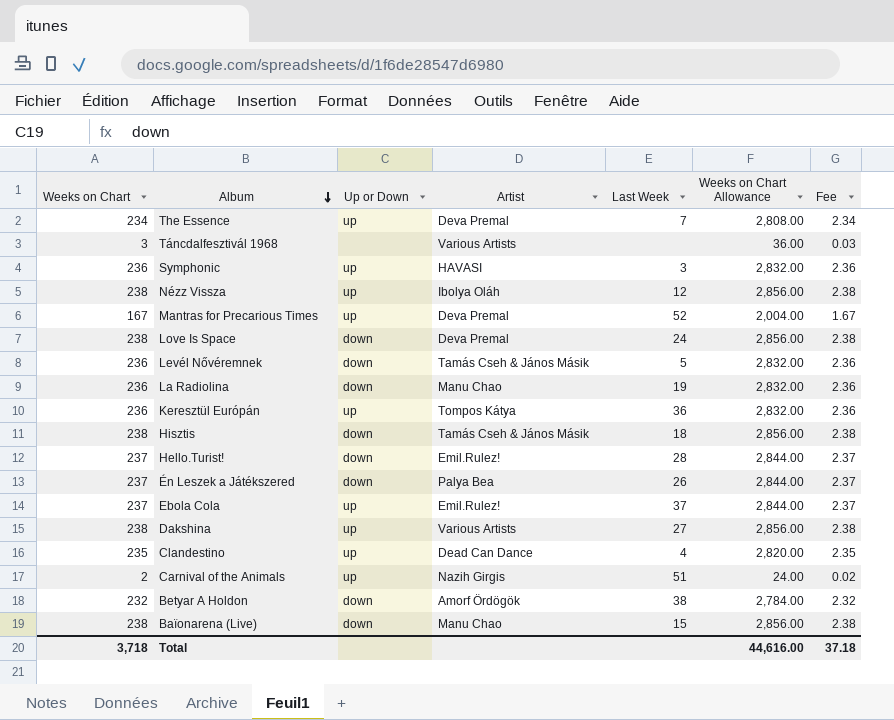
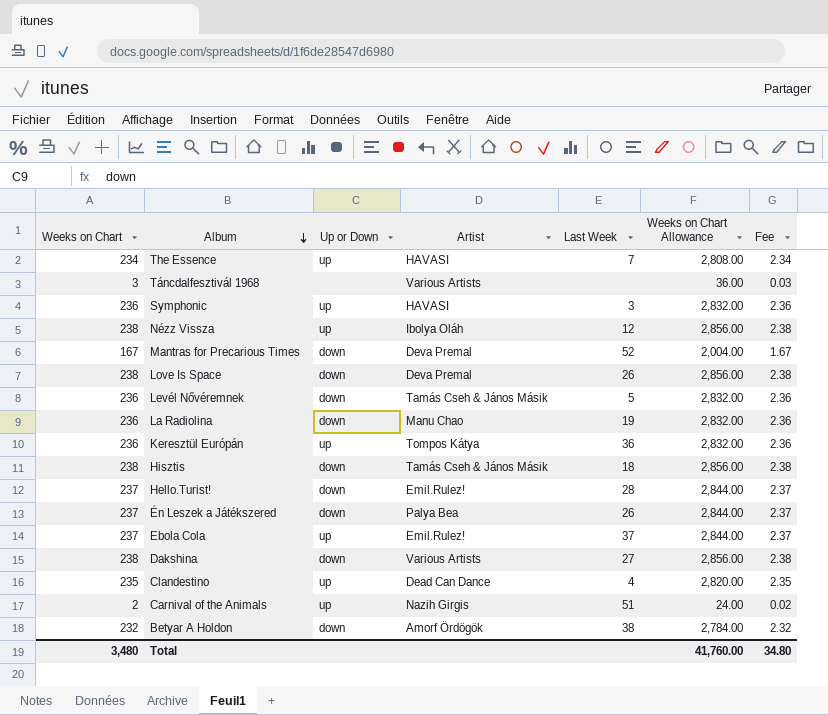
row Baïonarena (Live): 238 | down | Manu Chao | 15 | 2,856.00 | 2.38 -> none
The Essence | Artist: Deva Premal -> HAVASI
Mantras for Precarious Times | Up or Down: up -> down
Love Is Space | Last Week: 24 -> 26
Dakshina | Up or Down: up -> down
Total | Weeks on Chart: 3,718 -> 3,480
Total | Weeks on Chart Allowance: 44,616.00 -> 41,760.00
Total | Fee: 37.18 -> 34.80

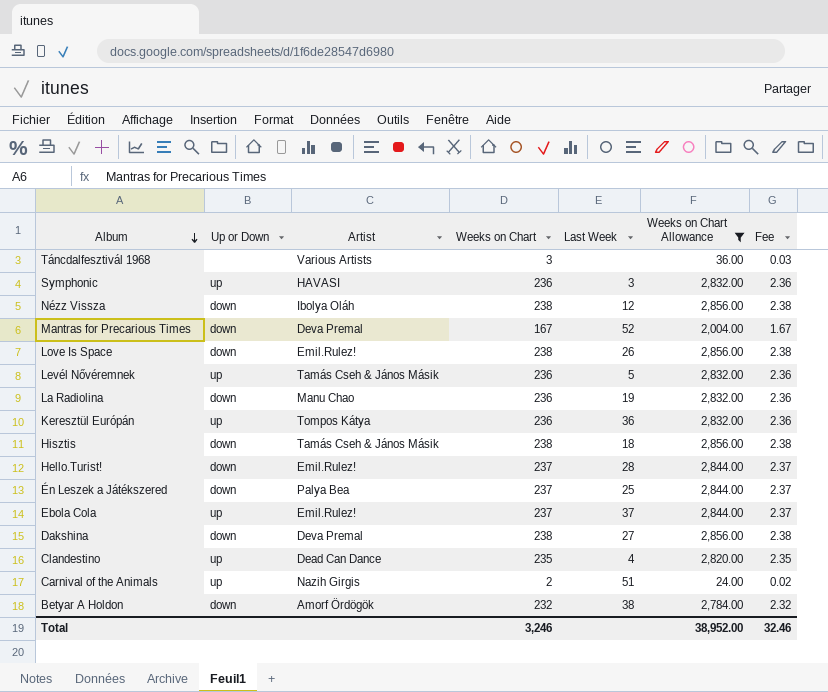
filter: none -> Weeks on Chart Allowance != 2,808.00
column Weeks on Chart | position: 1 -> 4
Nézz Vissza | Up or Down: up -> down
Love Is Space | Artist: Deva Premal -> Emil.Rulez!
Levél Nővéremnek | Up or Down: down -> up
Én Leszek a Játékszered | Last Week: 26 -> 25
Dakshina | Artist: Various Artists -> Deva Premal
Total | Weeks on Chart: 3,480 -> 3,246
Total | Weeks on Chart Allowance: 41,760.00 -> 38,952.00
Total | Fee: 34.80 -> 32.46

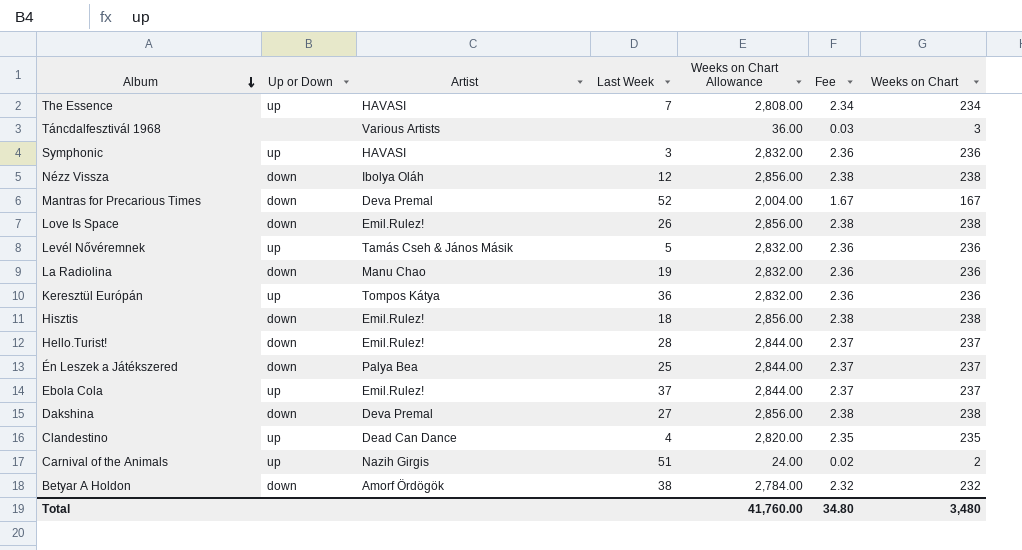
filter: Weeks on Chart Allowance != 2,808.00 -> none
column Weeks on Chart | position: 4 -> 7
Hisztis | Artist: Tamás Cseh & János Másik -> Emil.Rulez!
Total | Weeks on Chart Allowance: 38,952.00 -> 41,760.00
Total | Fee: 32.46 -> 34.80
Total | Weeks on Chart: 3,246 -> 3,480

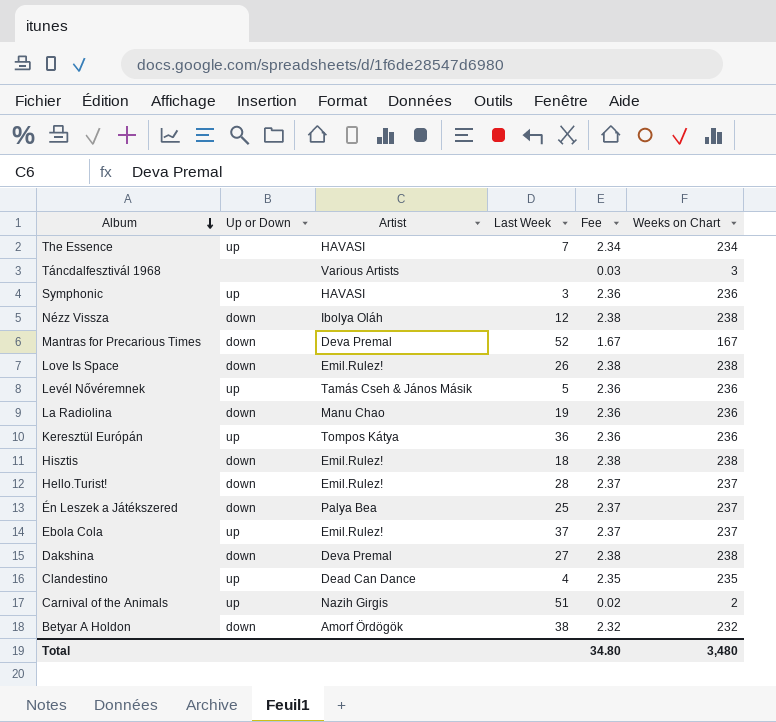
column Weeks on Chart Allowance | formula: [Weeks on Chart] * 12 -> none

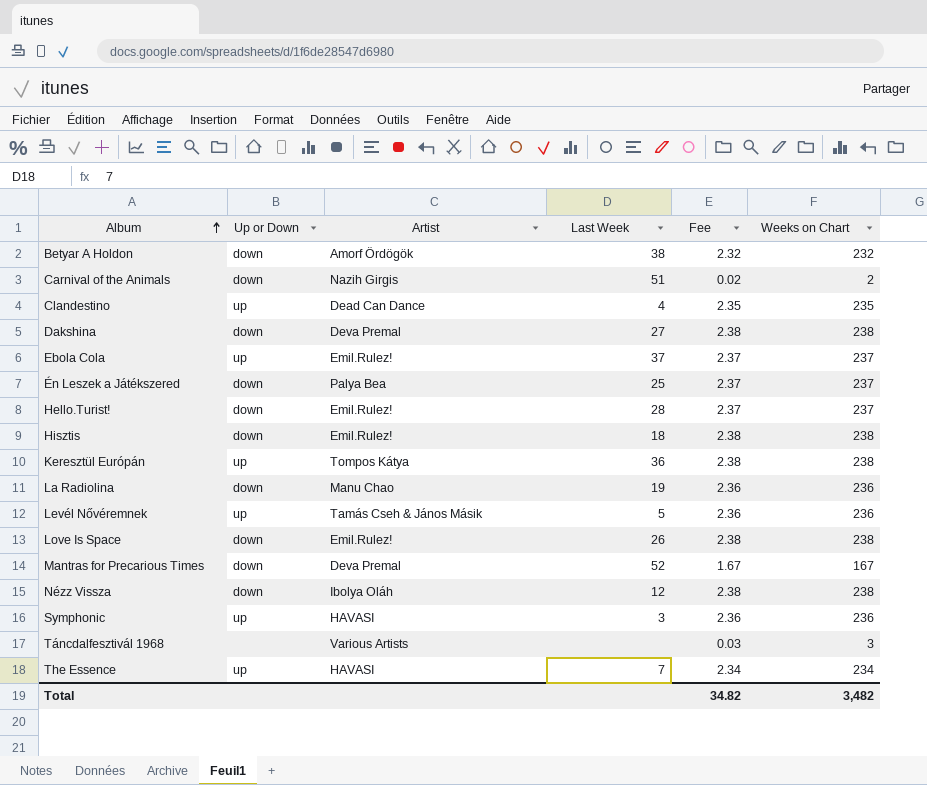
row order: Album descending -> Album ascending
Carnival of the Animals | Up or Down: up -> down
Keresztül Európán | Fee: 2.36 -> 2.38
Keresztül Európán | Weeks on Chart: 236 -> 238
Total | Fee: 34.80 -> 34.82
Total | Weeks on Chart: 3,480 -> 3,482

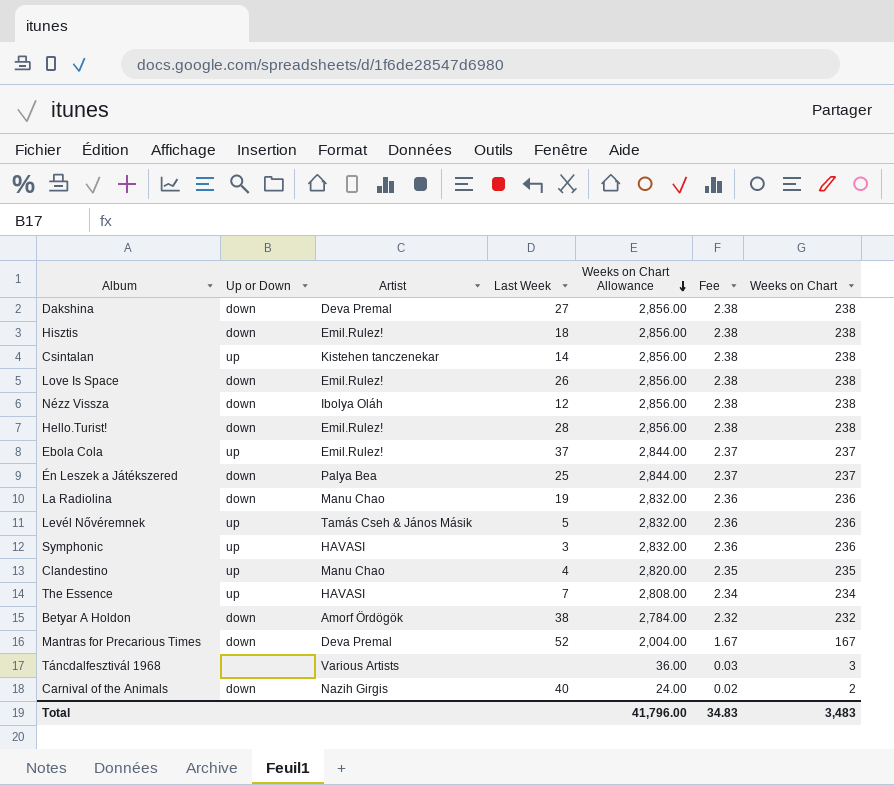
row order: Album ascending -> Weeks on Chart Allowance descending
column Weeks on Chart Allowance | formula: none -> [Weeks on Chart] * 12
row Keresztül Európán: up | Tompos Kátya | 36 | 2.38 | 238 -> none
row Csintalan: none -> up | Kistehen tanczenekar | 14 | 2,856.00 | 2.38 | 238
Hello.Turist! | Fee: 2.37 -> 2.38
Hello.Turist! | Weeks on Chart: 237 -> 238
Clandestino | Artist: Dead Can Dance -> Manu Chao
Carnival of the Animals | Last Week: 51 -> 40
Total | Fee: 34.82 -> 34.83
Total | Weeks on Chart: 3,482 -> 3,483

